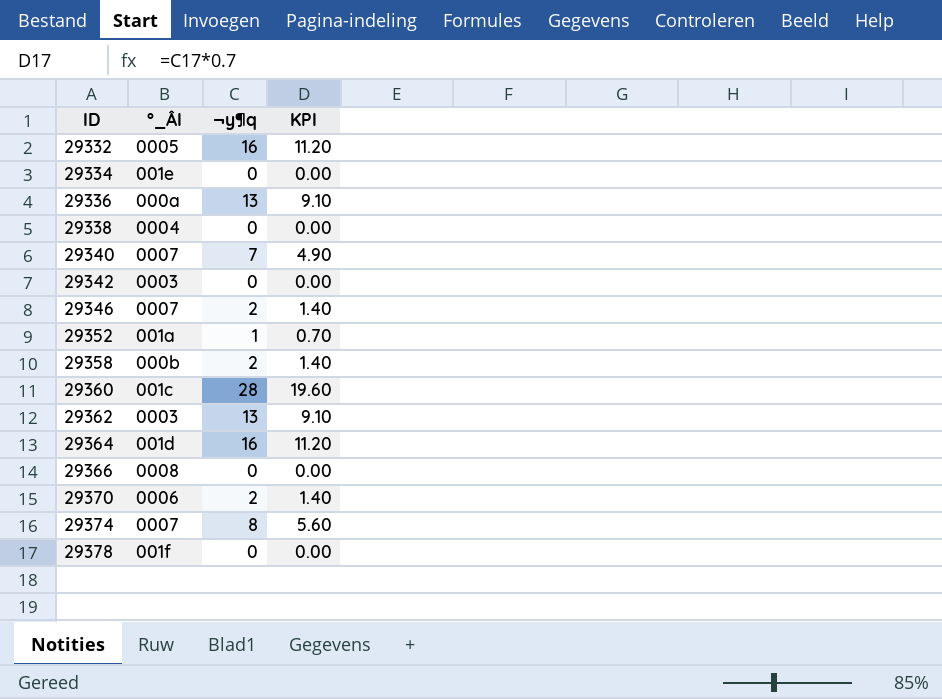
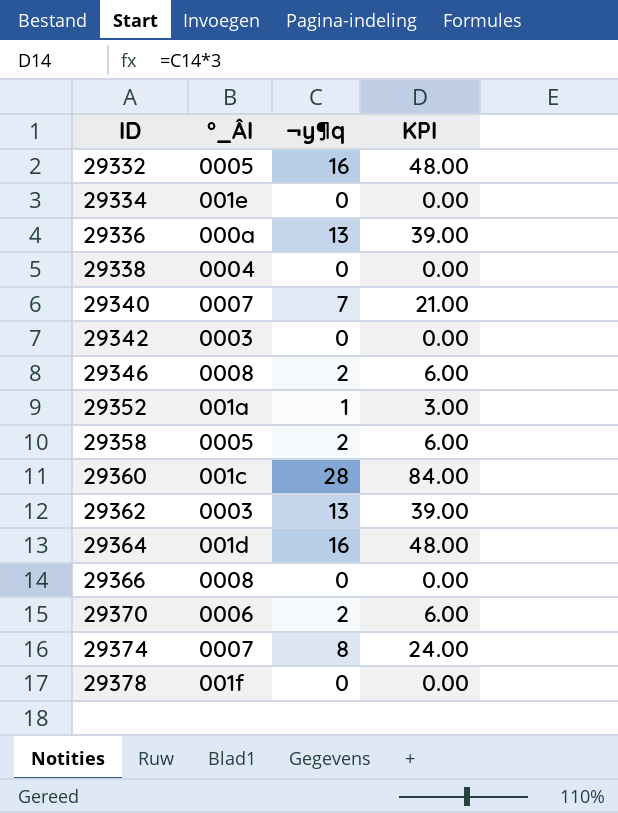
column KPI | formula: [¬y¶q] * 0.7 -> [¬y¶q] * 3
29346 | °_ÂI: 0007 -> 0008
29358 | °_ÂI: 000b -> 0005

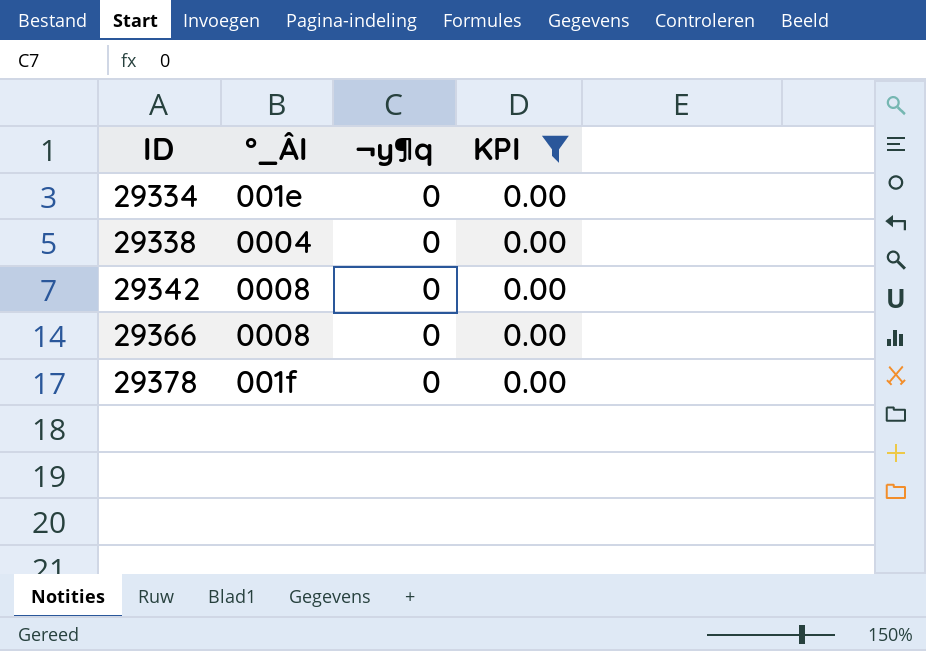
filter: none -> KPI = 0.00
29342 | °_ÂI: 0003 -> 0008

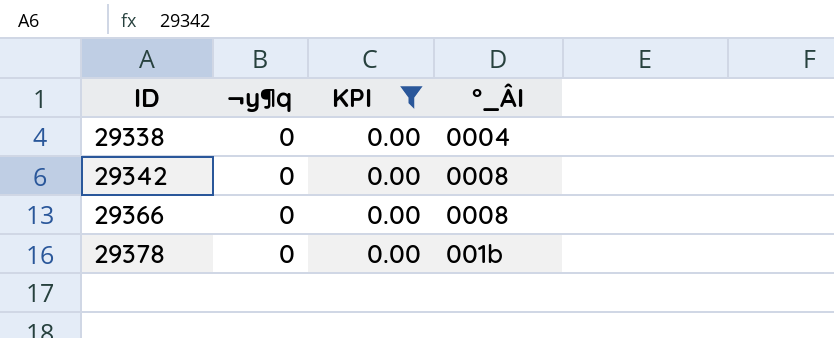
column °_ÂI | position: 2 -> 4
row 29334: 001e | 0 | 0.00 -> none
29378 | °_ÂI: 001f -> 001b

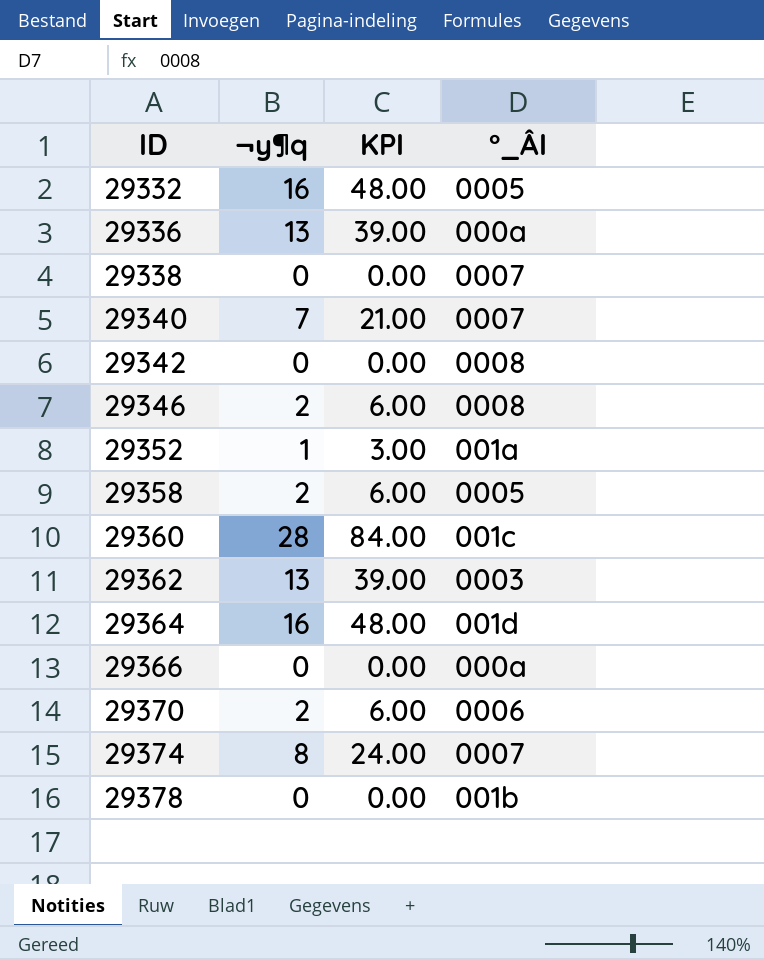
filter: KPI = 0.00 -> none
29338 | °_ÂI: 0004 -> 0007
29366 | °_ÂI: 0008 -> 000a

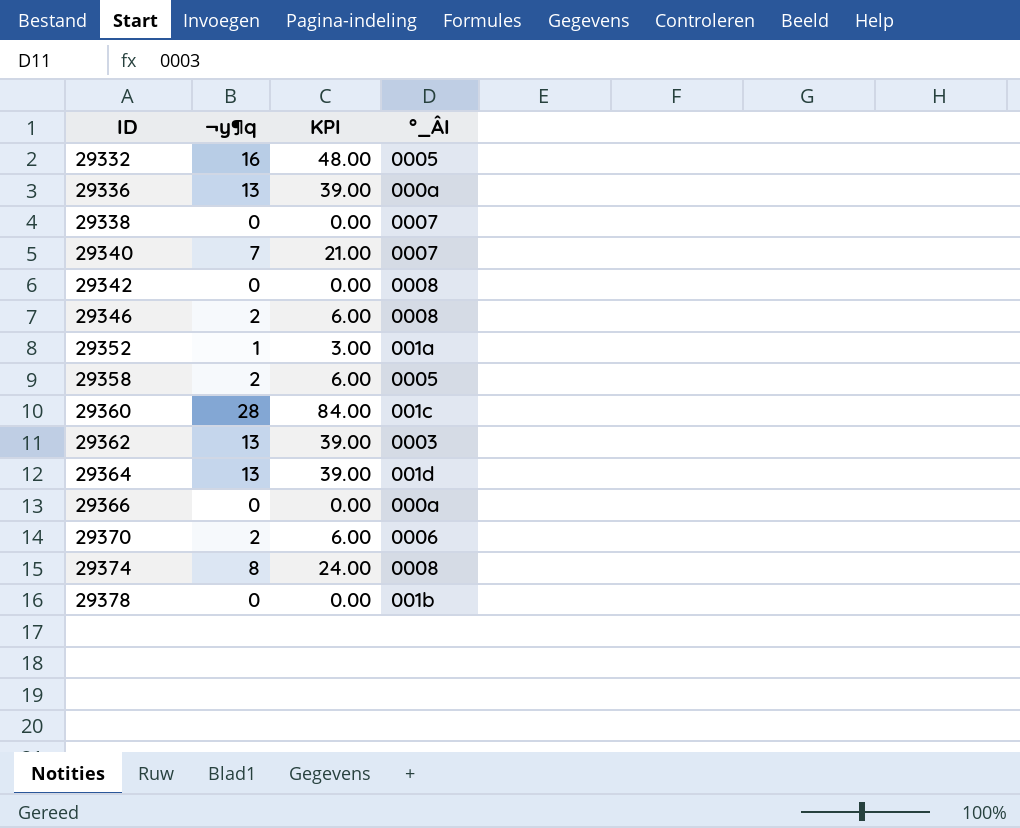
29364 | ¬y¶q: 16 -> 13
29364 | KPI: 48.00 -> 39.00
29374 | °_ÂI: 0007 -> 0008

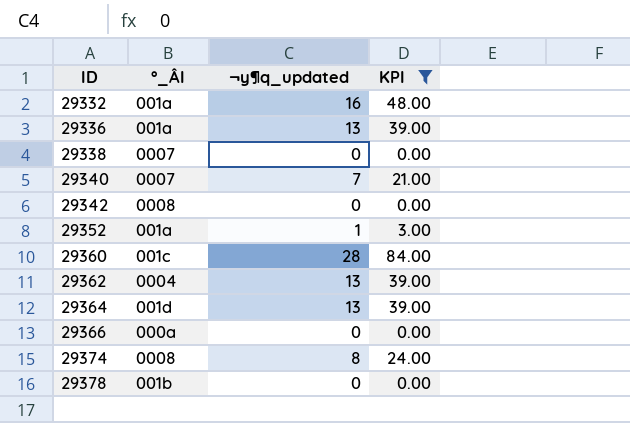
filter: none -> KPI != 6.00
column °_ÂI | position: 4 -> 2
column name: ¬y¶q -> ¬y¶q_updated
29332 | °_ÂI: 0005 -> 001a
29336 | °_ÂI: 000a -> 001a
29362 | °_ÂI: 0003 -> 0004

